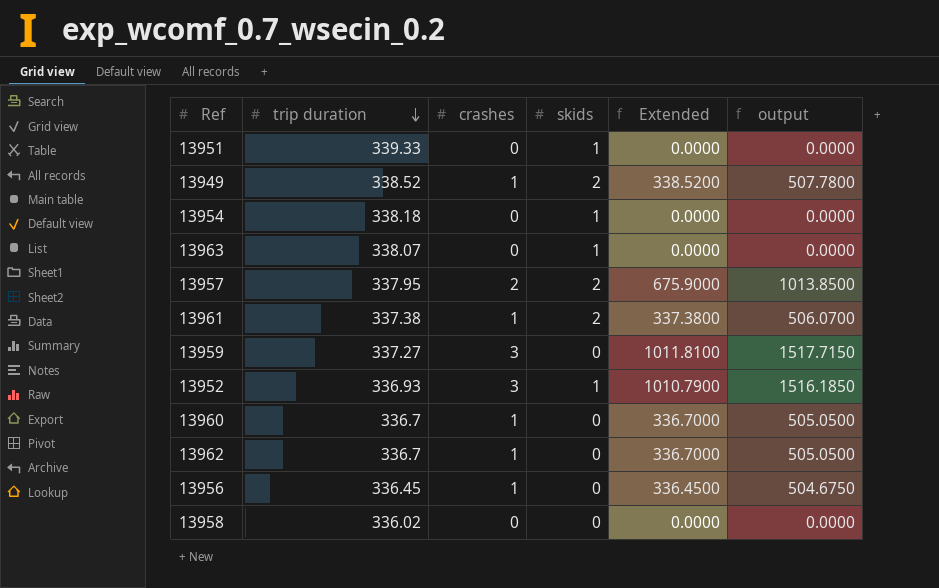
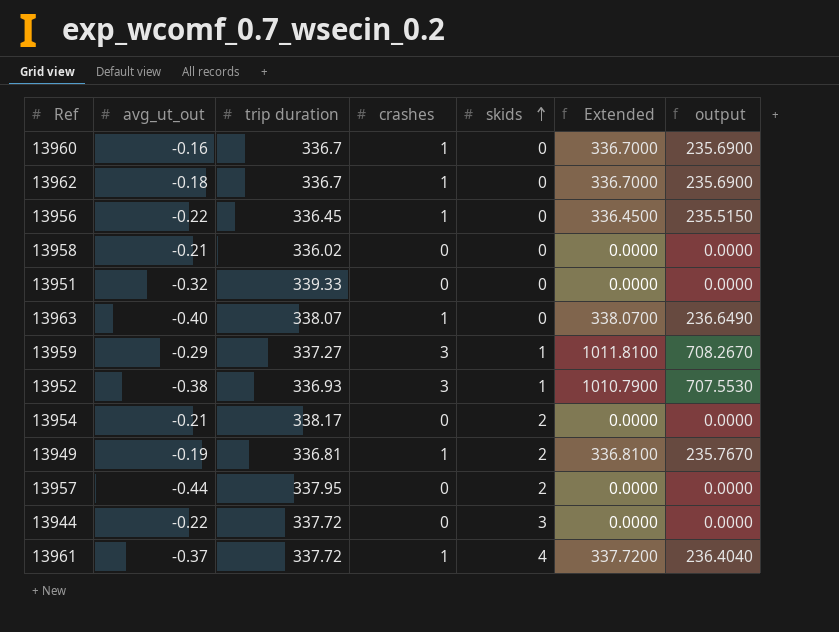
row order: trip duration descending -> skids ascending
column avg_ut_out | position: none -> 2
column output | formula: [Extended] * 1.5 -> [Extended] * 0.7
13951 | skids: 1 -> 0
13963 | crashes: 0 -> 1
13963 | skids: 1 -> 0
13963 | Extended: 0.0000 -> 338.0700
13959 | skids: 0 -> 1
13954 | trip duration: 338.18 -> 338.17
13954 | skids: 1 -> 2
13949 | trip duration: 338.52 -> 336.81
13949 | Extended: 338.5200 -> 336.8100
13957 | crashes: 2 -> 0
13957 | Extended: 675.9000 -> 0.0000
row 13944: none -> -0.22 | 337.72 | 0 | 3 | 0.0000 | 0.0000
13961 | trip duration: 337.38 -> 337.72
13961 | skids: 2 -> 4
13961 | Extended: 337.3800 -> 337.7200

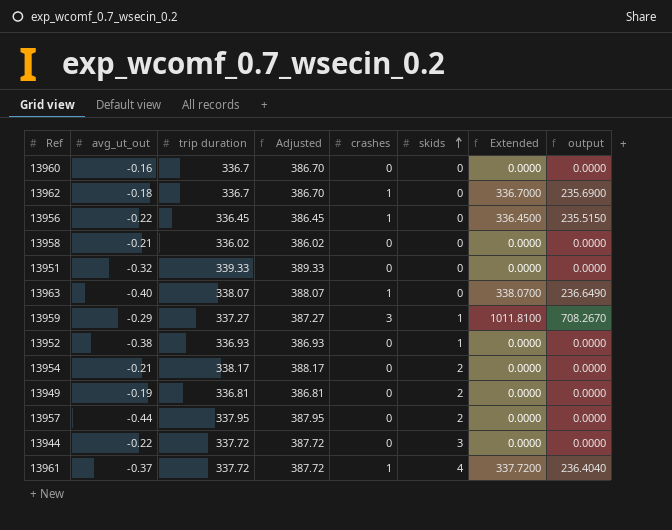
column Adjusted | formula: none -> [trip duration] + 50
13960 | crashes: 1 -> 0
13960 | Extended: 336.7000 -> 0.0000
13960 | output: 235.6900 -> 0.0000
13952 | crashes: 3 -> 0
13952 | Extended: 1010.7900 -> 0.0000
13952 | output: 707.5530 -> 0.0000
13949 | crashes: 1 -> 0
13949 | Extended: 336.8100 -> 0.0000
13949 | output: 235.7670 -> 0.0000

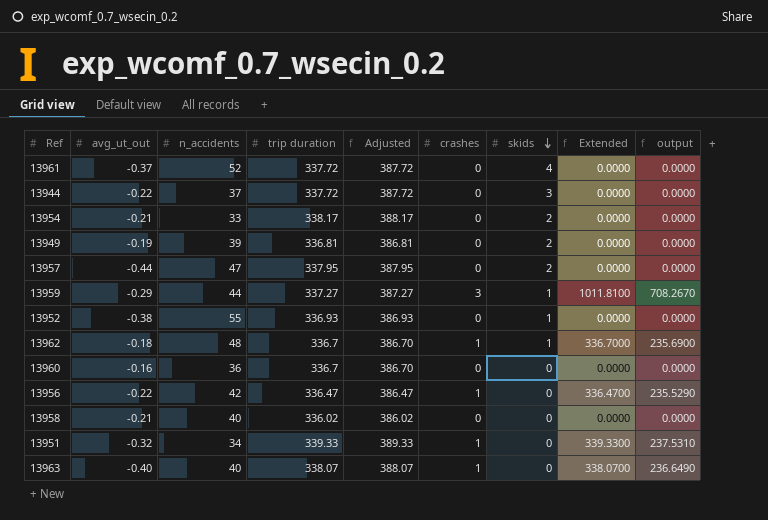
row order: skids ascending -> skids descending
column n_accidents | position: none -> 3
13961 | crashes: 1 -> 0
13961 | Extended: 337.7200 -> 0.0000
13961 | output: 236.4040 -> 0.0000
13962 | skids: 0 -> 1
13956 | trip duration: 336.45 -> 336.47
13956 | Adjusted: 386.45 -> 386.47
13956 | Extended: 336.4500 -> 336.4700
13956 | output: 235.5150 -> 235.5290
13951 | crashes: 0 -> 1
13951 | Extended: 0.0000 -> 339.3300
13951 | output: 0.0000 -> 237.5310

